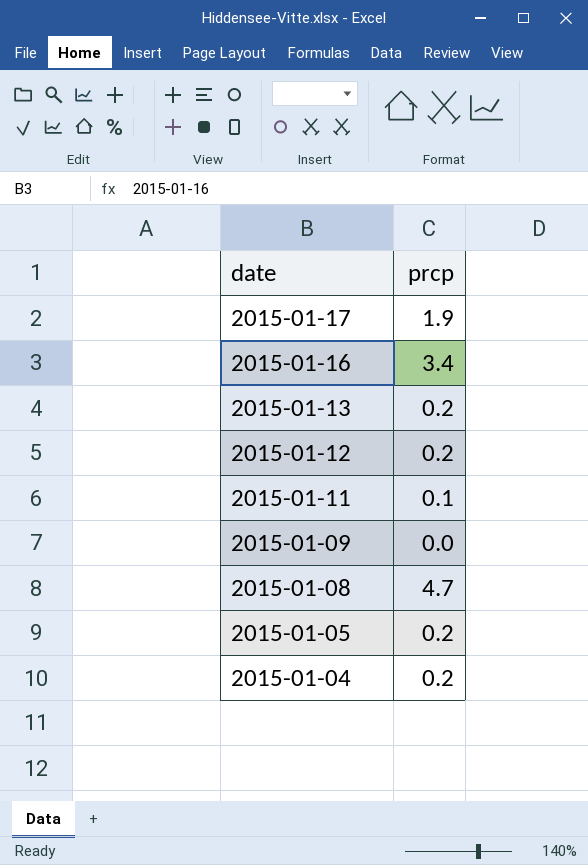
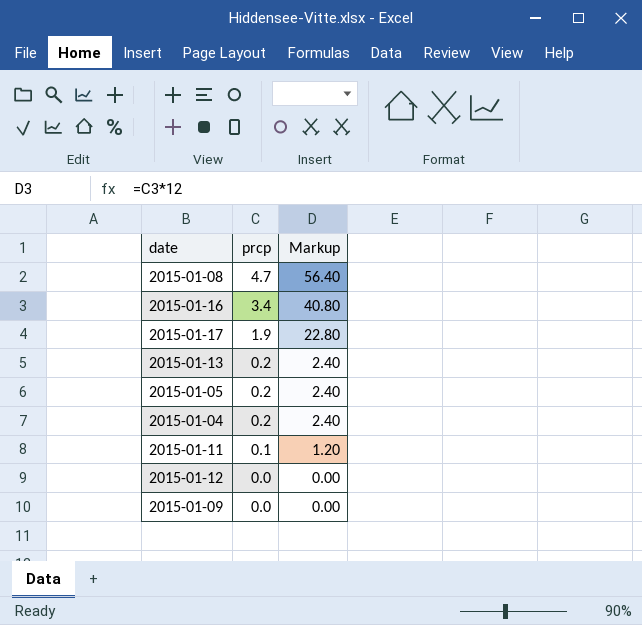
row order: date descending -> prcp descending
column Markup | formula: none -> [prcp] * 12
2015-01-12 | prcp: 0.2 -> 0.0

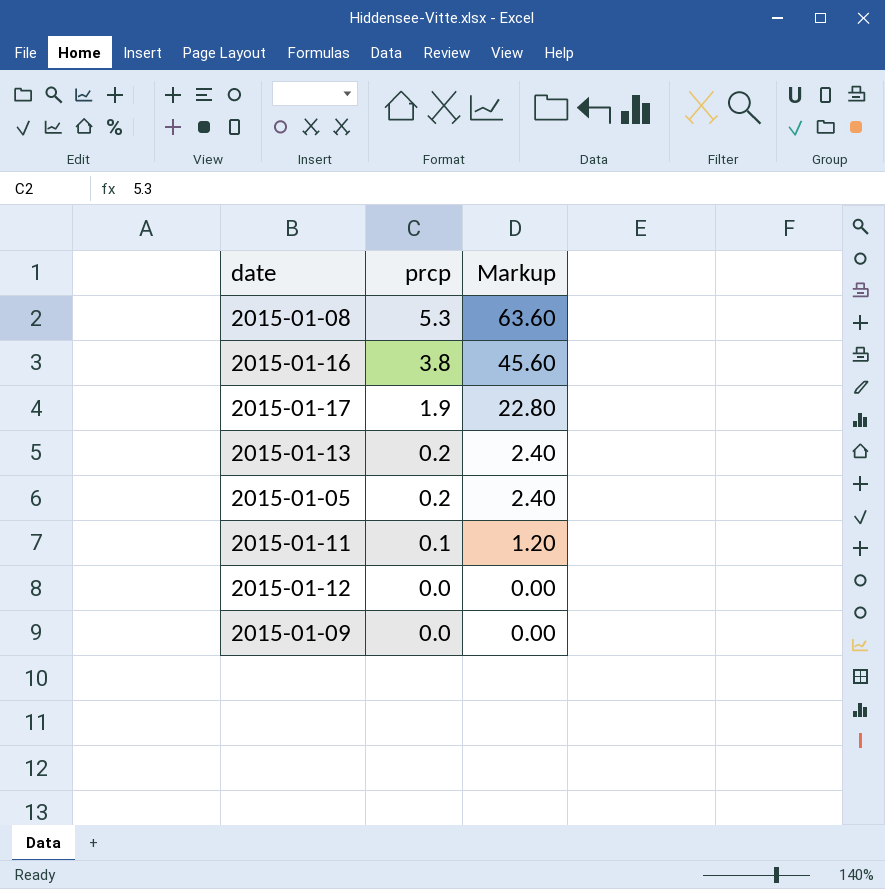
row 2015-01-04: 0.2 | 2.40 -> none
2015-01-08 | prcp: 4.7 -> 5.3
2015-01-08 | Markup: 56.40 -> 63.60
2015-01-16 | prcp: 3.4 -> 3.8
2015-01-16 | Markup: 40.80 -> 45.60

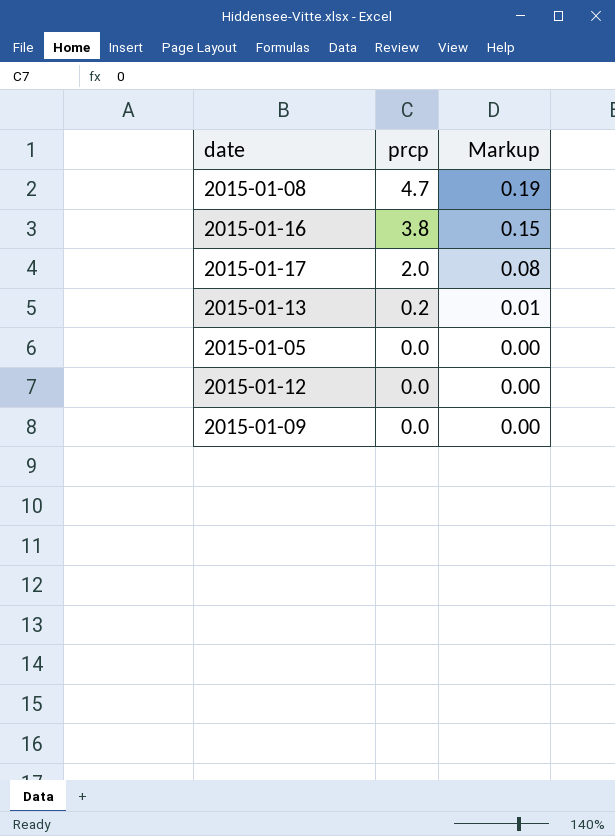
column Markup | formula: [prcp] * 12 -> [prcp] * 0.04
row 2015-01-11: 0.1 | 1.20 -> none
2015-01-08 | prcp: 5.3 -> 4.7
2015-01-17 | prcp: 1.9 -> 2.0
2015-01-05 | prcp: 0.2 -> 0.0

